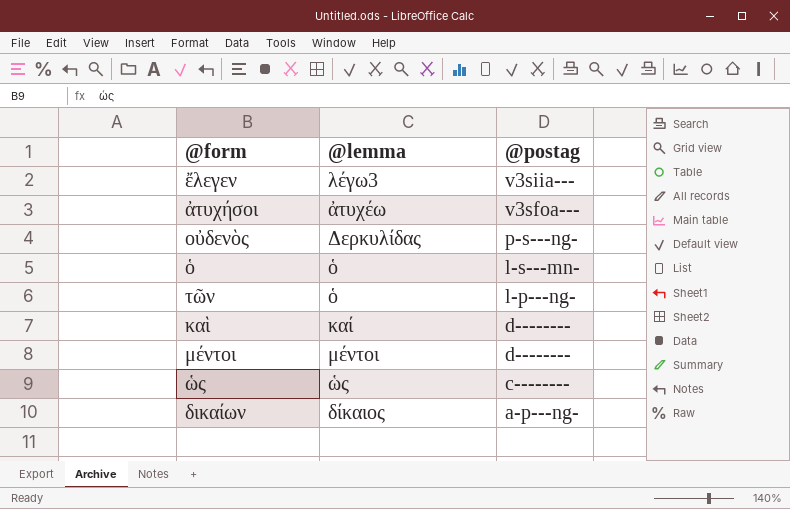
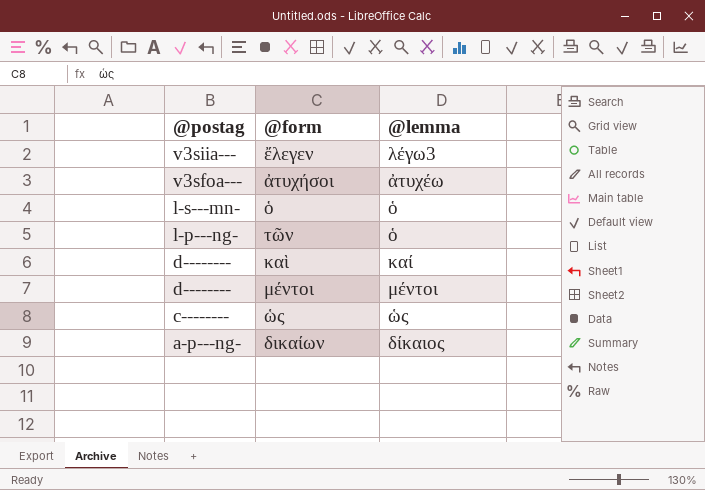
column @postag | position: 3 -> 1
row οὐδενὸς: Δερκυλίδας | p-s---ng- -> none

